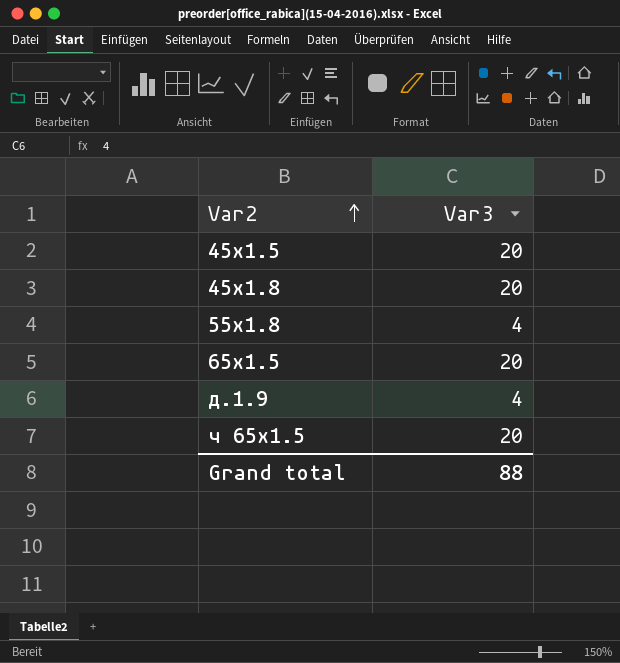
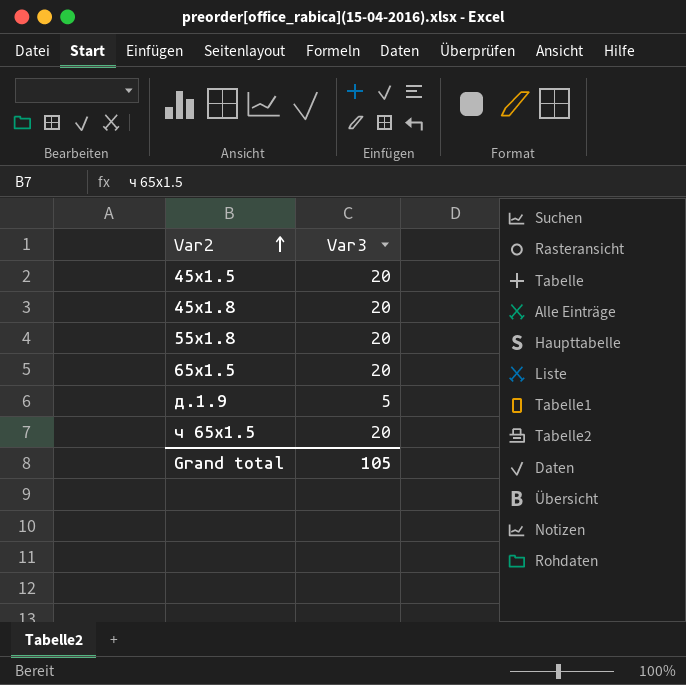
55х1.8 | Var3: 4 -> 20
д.1.9 | Var3: 4 -> 5
Grand total | Var3: 88 -> 105

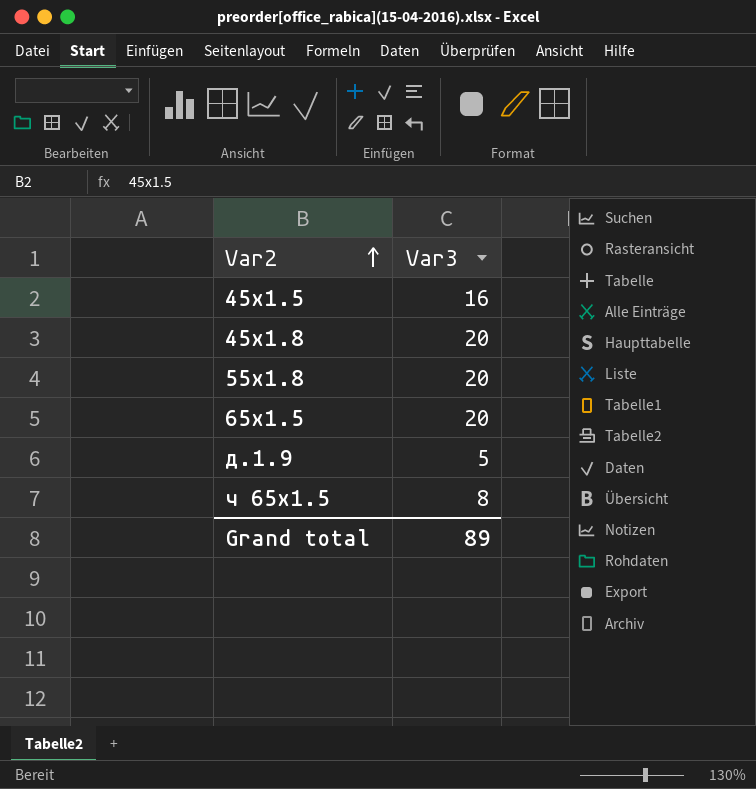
45х1.5 | Var3: 20 -> 16
ч 65х1.5 | Var3: 20 -> 8
Grand total | Var3: 105 -> 89

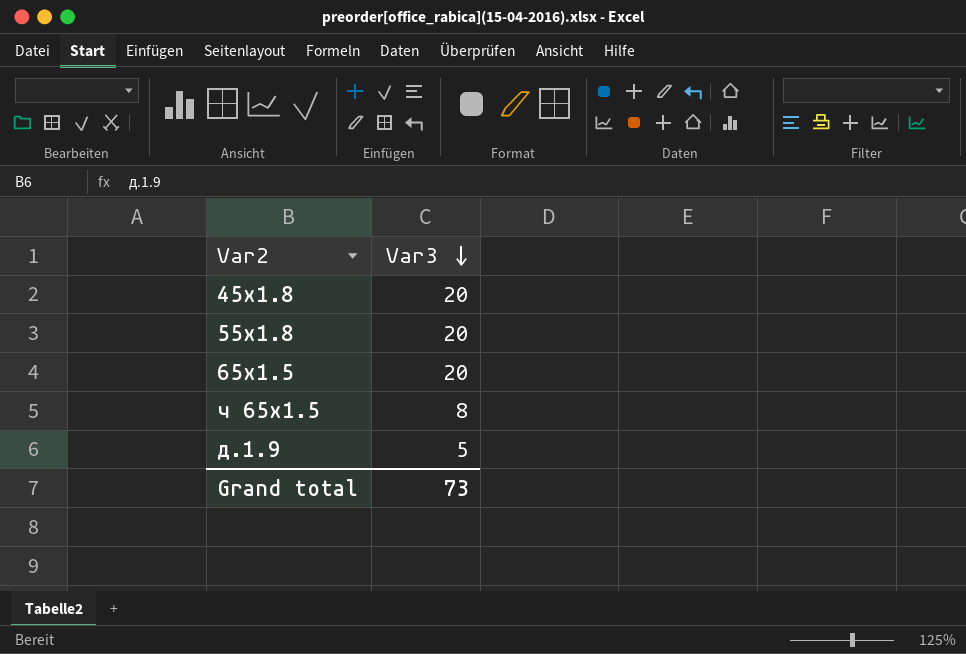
row order: Var2 ascending -> Var3 descending
row 45х1.5: 16 -> none
Grand total | Var3: 89 -> 73

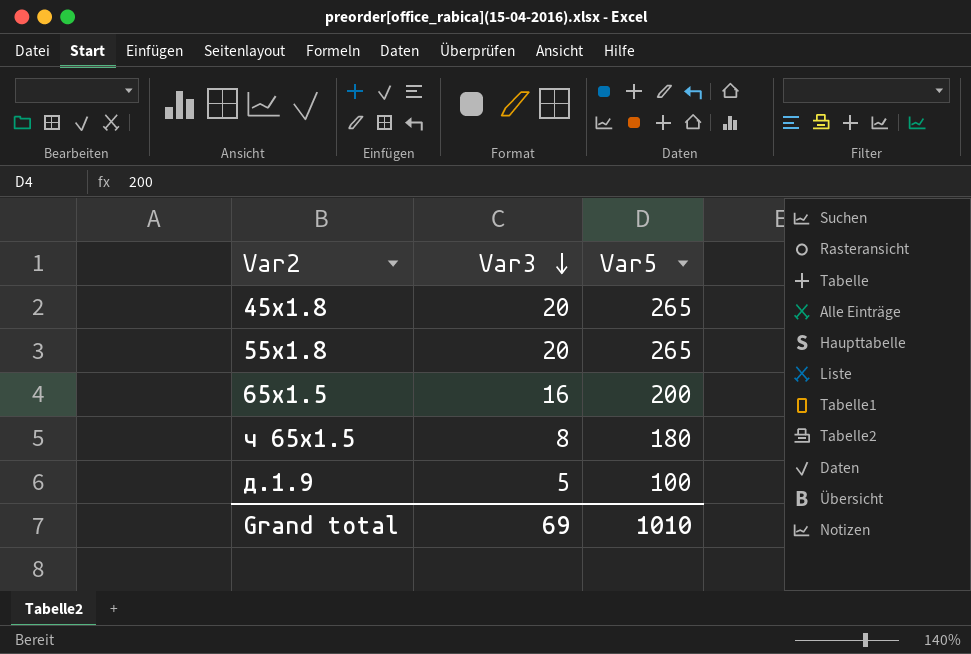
column Var5 | position: none -> 3
65х1.5 | Var3: 20 -> 16
Grand total | Var3: 73 -> 69

